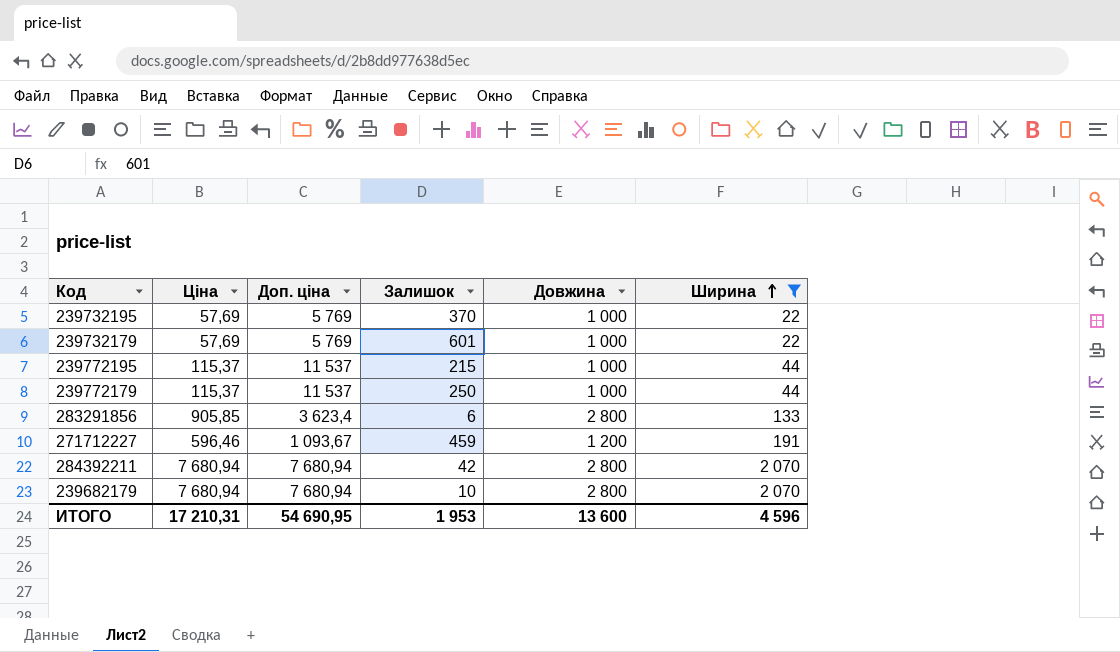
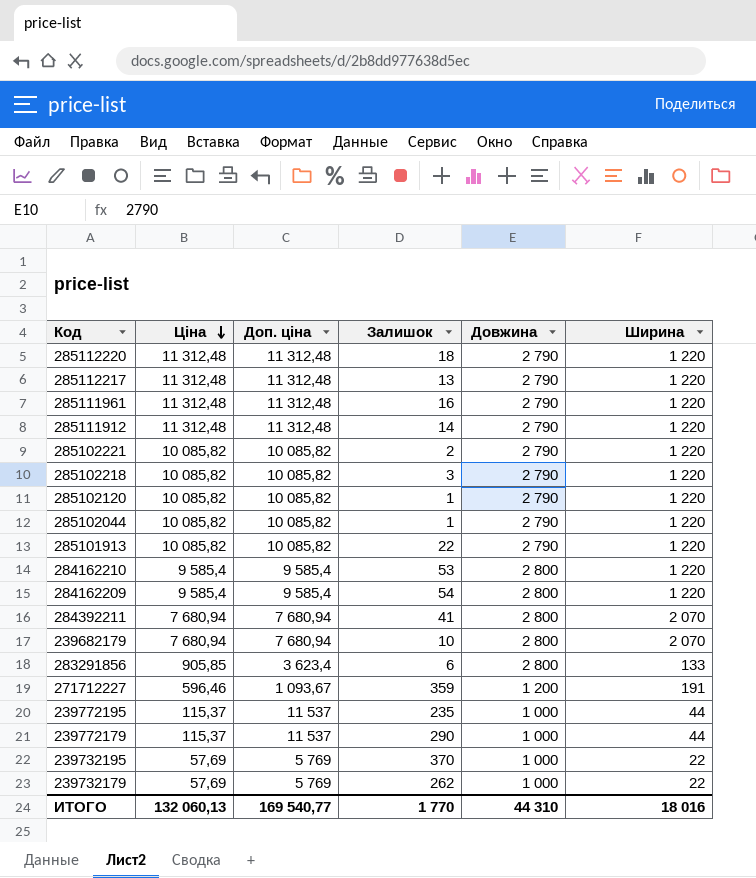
filter: Ширина != 1 220 -> none
row order: Ширина ascending -> Ціна descending
284392211 | Залишок: 42 -> 41
271712227 | Залишок: 459 -> 359
239772195 | Залишок: 215 -> 235
239772179 | Залишок: 250 -> 290
239732179 | Залишок: 601 -> 262
ИТОГО | Ціна: 17 210,31 -> 132 060,13
ИТОГО | Доп. ціна: 54 690,95 -> 169 540,77
ИТОГО | Залишок: 1 953 -> 1 770
ИТОГО | Довжина: 13 600 -> 44 310
ИТОГО | Ширина: 4 596 -> 18 016

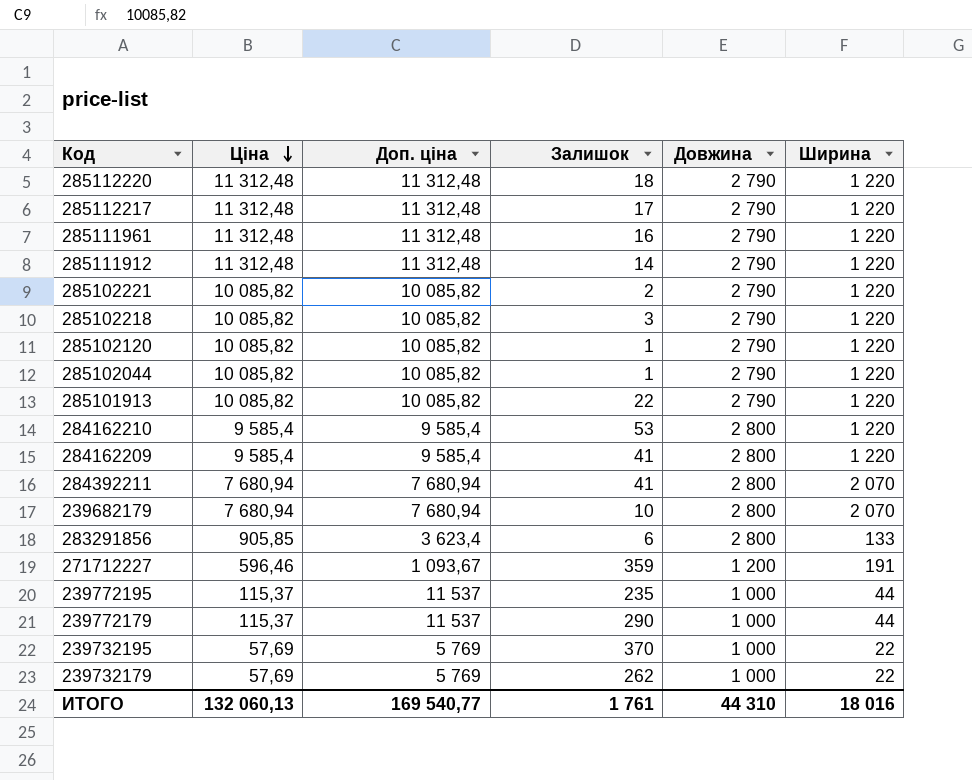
285112217 | Залишок: 13 -> 17
284162209 | Залишок: 54 -> 41
ИТОГО | Залишок: 1 770 -> 1 761

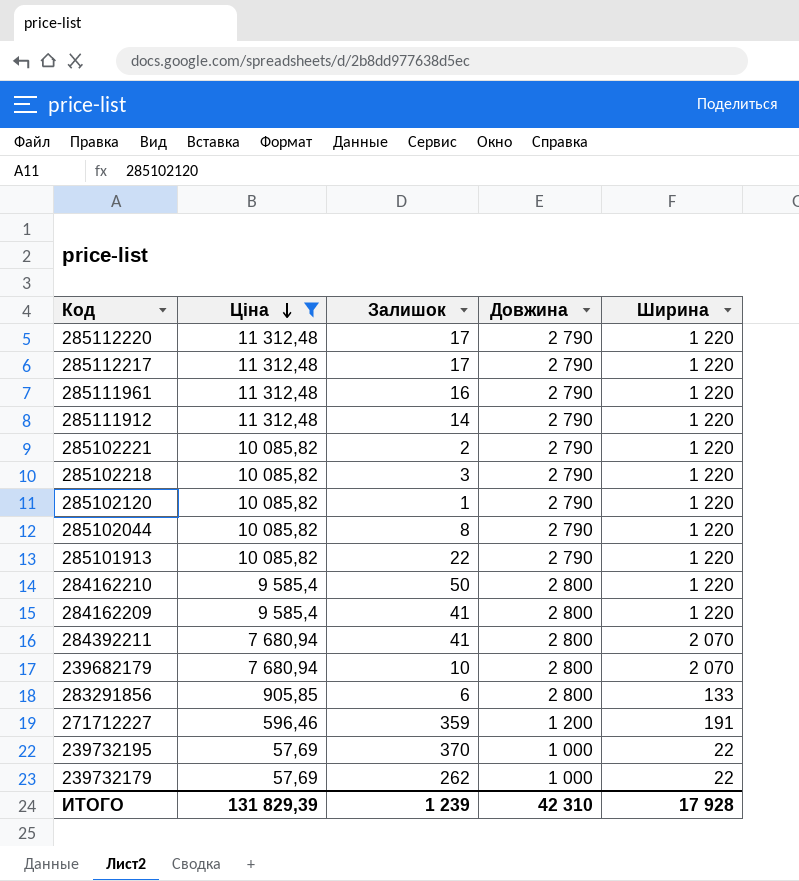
filter: none -> Ціна != 115,37
column Доп. ціна | position: 3 -> none
285112220 | Залишок: 18 -> 17
285102044 | Залишок: 1 -> 8
284162210 | Залишок: 53 -> 50
ИТОГО | Ціна: 132 060,13 -> 131 829,39
ИТОГО | Залишок: 1 761 -> 1 239
ИТОГО | Довжина: 44 310 -> 42 310
ИТОГО | Ширина: 18 016 -> 17 928

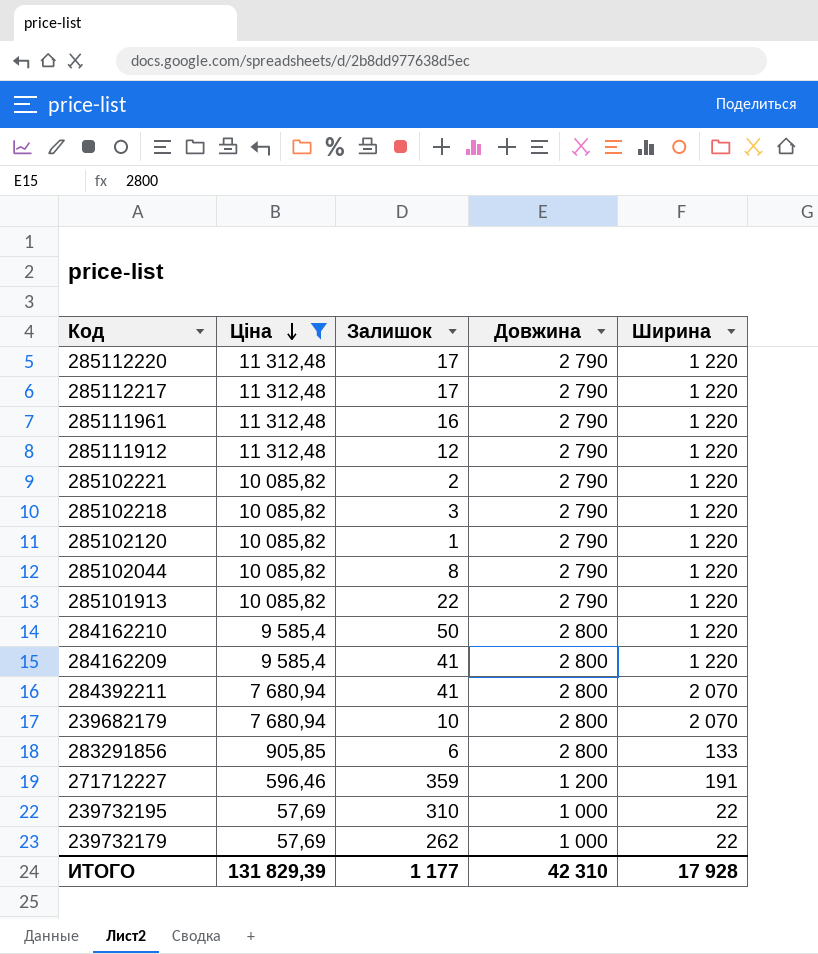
285111912 | Залишок: 14 -> 12
239732195 | Залишок: 370 -> 310
ИТОГО | Залишок: 1 239 -> 1 177

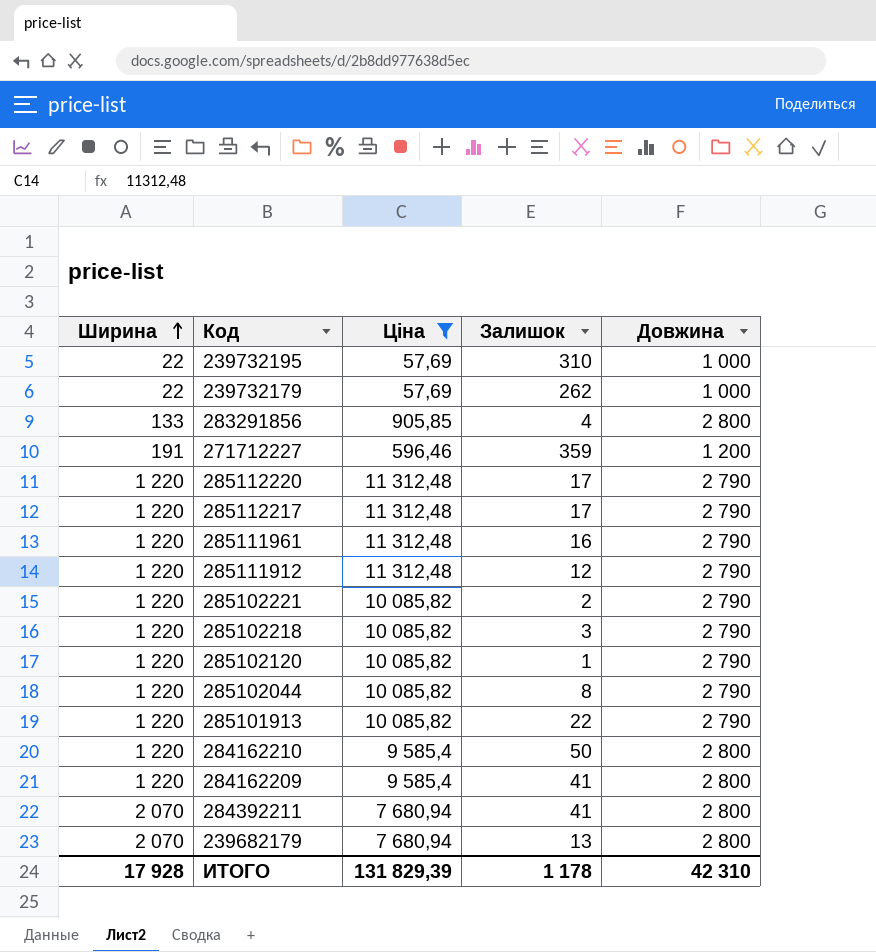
row order: Ціна descending -> Ширина ascending
column Ширина | position: 5 -> 1
283291856 | Залишок: 6 -> 4
239682179 | Залишок: 10 -> 13
ИТОГО | Залишок: 1 177 -> 1 178

